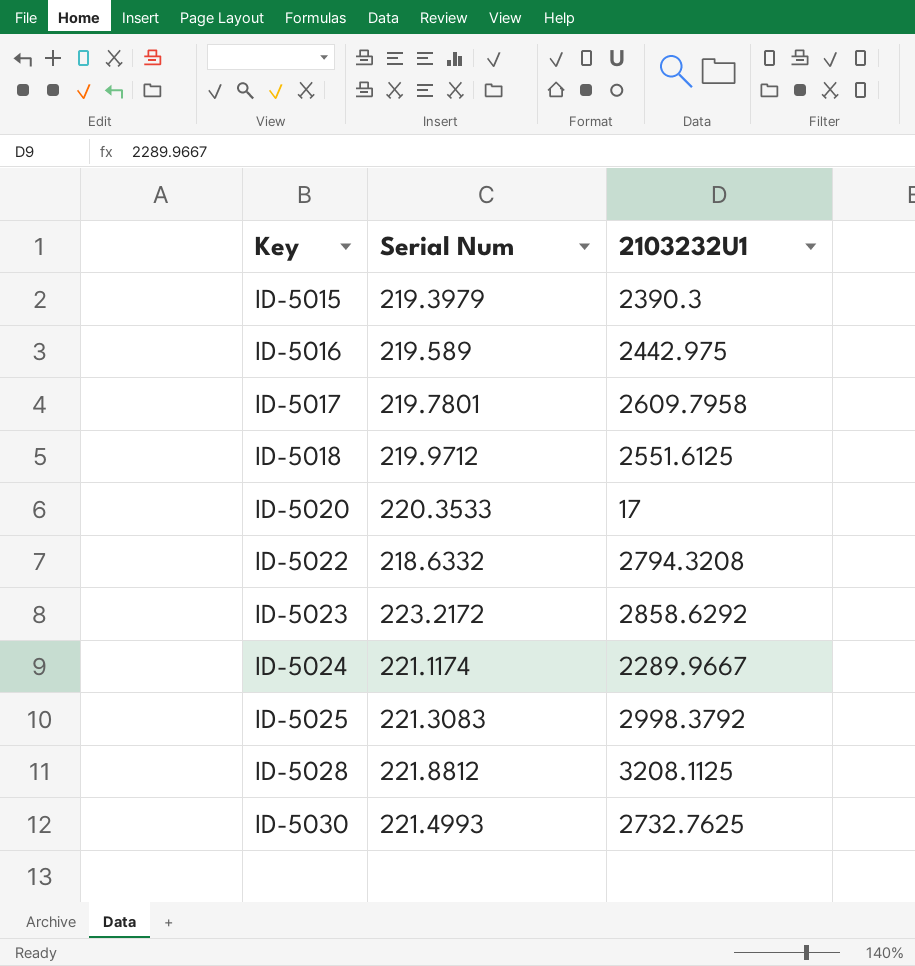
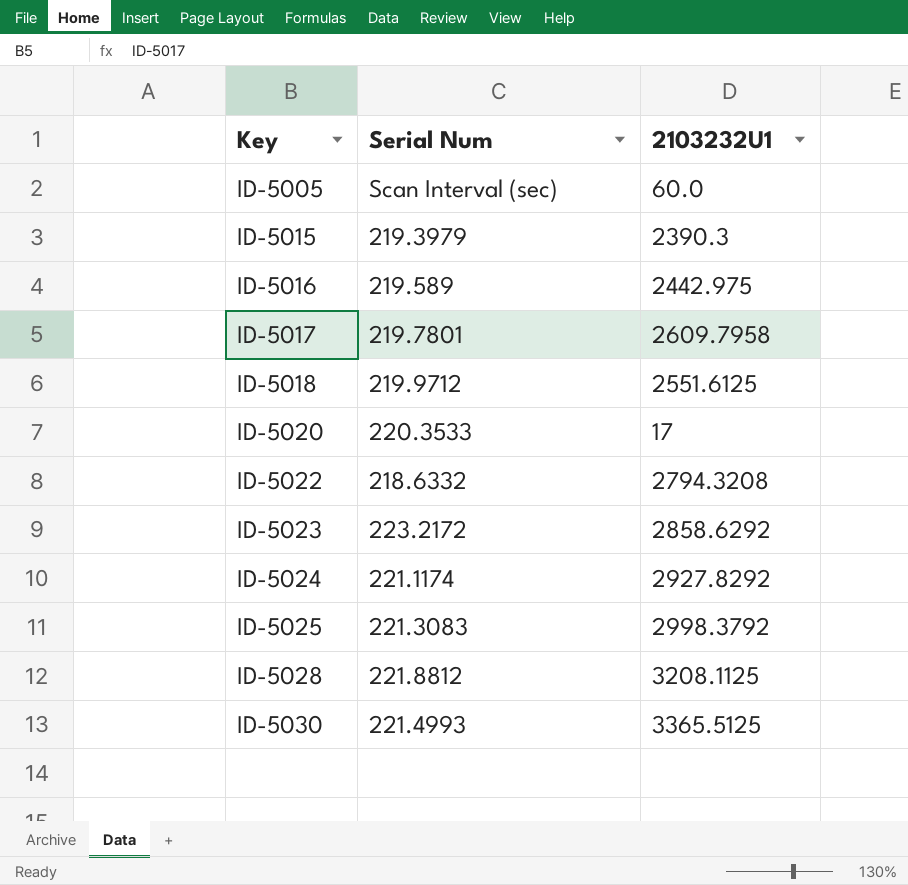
row ID-5005: none -> Scan Interval (sec) | 60.0
ID-5024 | 2103232U1: 2289.9667 -> 2927.8292
ID-5030 | 2103232U1: 2732.7625 -> 3365.5125

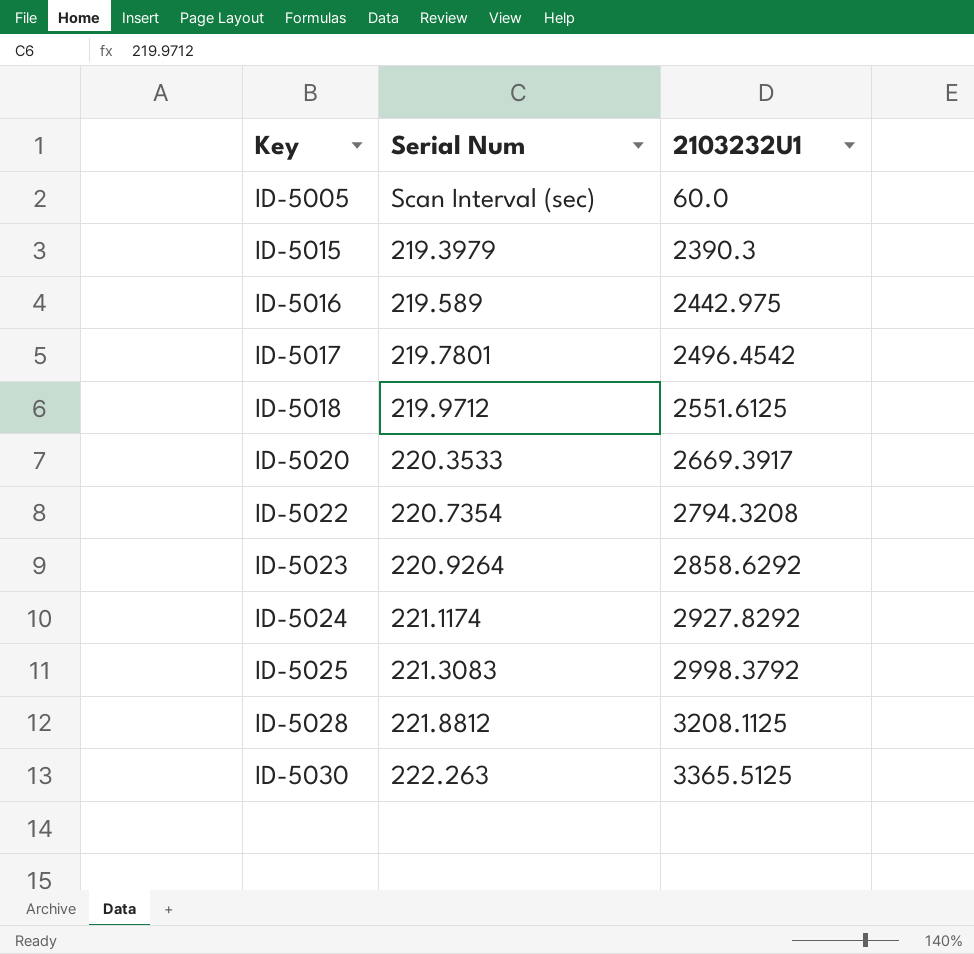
ID-5017 | 2103232U1: 2609.7958 -> 2496.4542
ID-5020 | 2103232U1: 17 -> 2669.3917
ID-5022 | Serial Num: 218.6332 -> 220.7354
ID-5023 | Serial Num: 223.2172 -> 220.9264
ID-5030 | Serial Num: 221.4993 -> 222.263

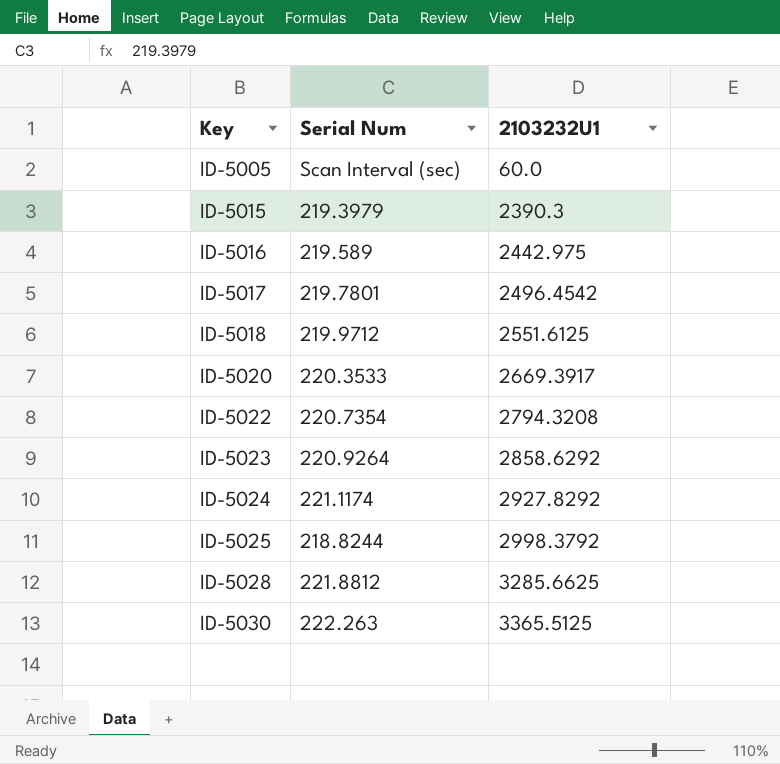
ID-5025 | Serial Num: 221.3083 -> 218.8244
ID-5028 | 2103232U1: 3208.1125 -> 3285.6625

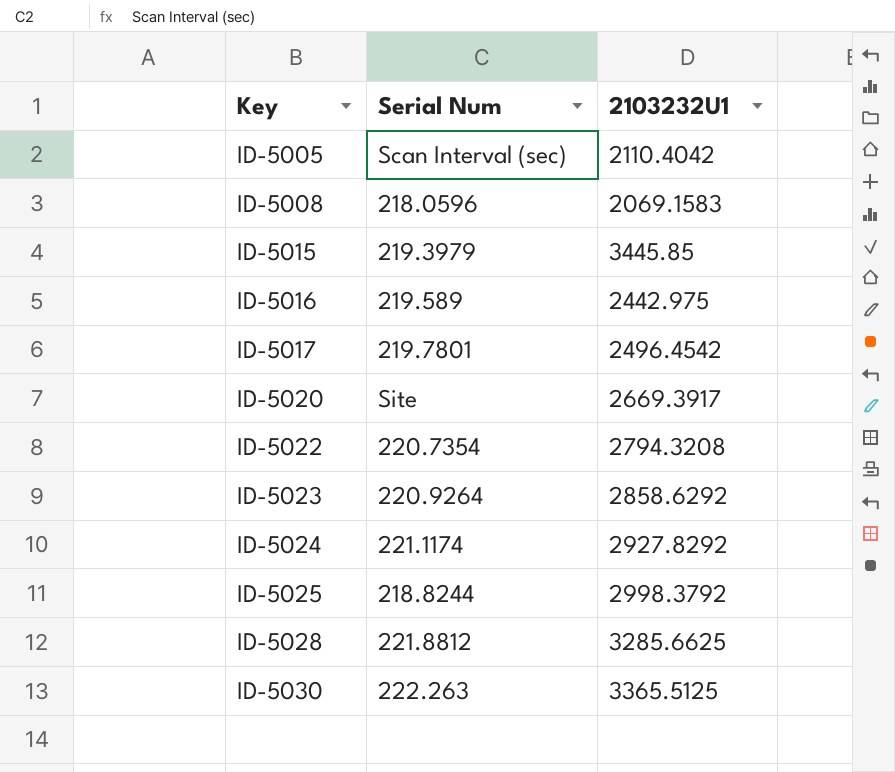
row ID-5018: 219.9712 | 2551.6125 -> none
ID-5005 | 2103232U1: 60.0 -> 2110.4042
row ID-5008: none -> 218.0596 | 2069.1583
ID-5015 | 2103232U1: 2390.3 -> 3445.85
ID-5020 | Serial Num: 220.3533 -> Site

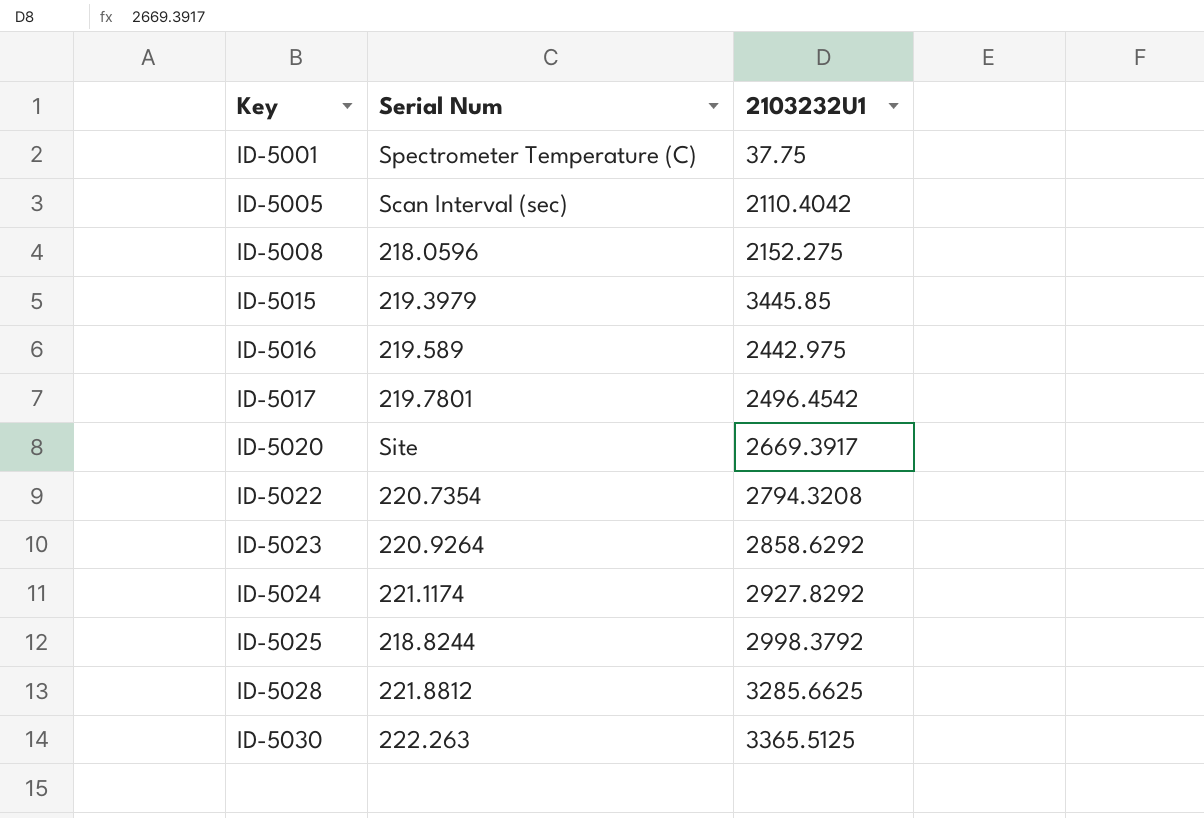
row ID-5001: none -> Spectrometer Temperature (C) | 37.75
ID-5008 | 2103232U1: 2069.1583 -> 2152.275

